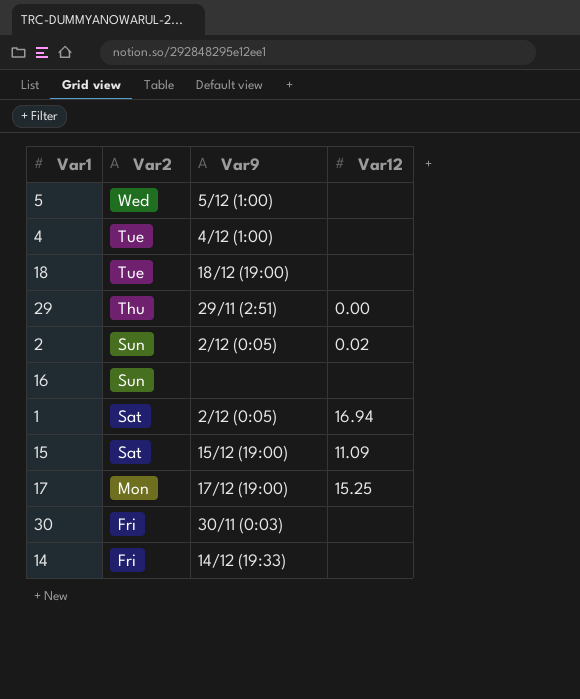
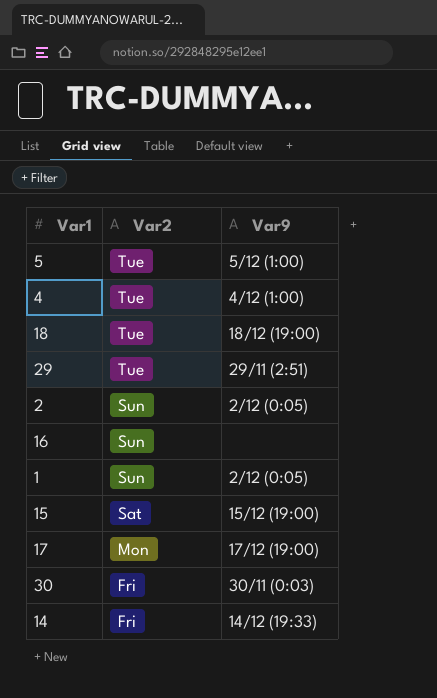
column Var12 | position: 4 -> none
5 | Var2: Wed -> Tue
29 | Var2: Thu -> Tue
1 | Var2: Sat -> Sun

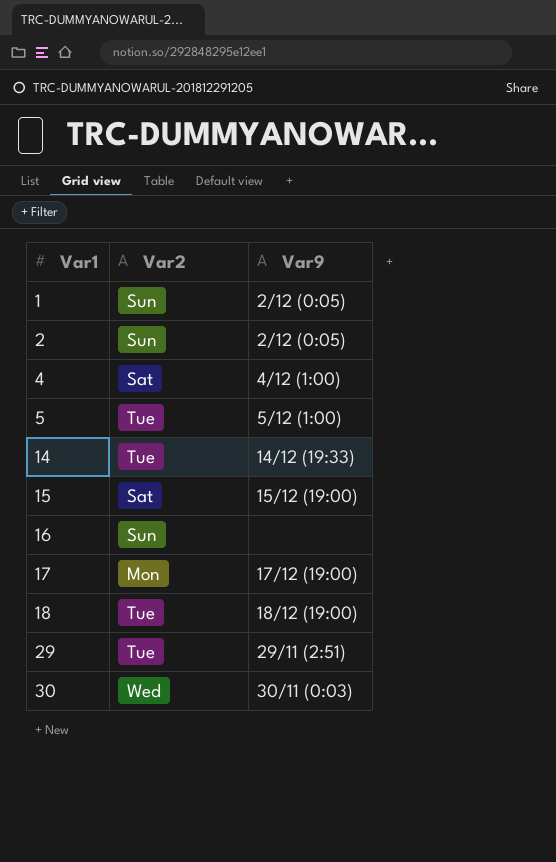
row order: Var2 descending -> Var1 ascending
4 | Var2: Tue -> Sat
14 | Var2: Fri -> Tue
30 | Var2: Fri -> Wed

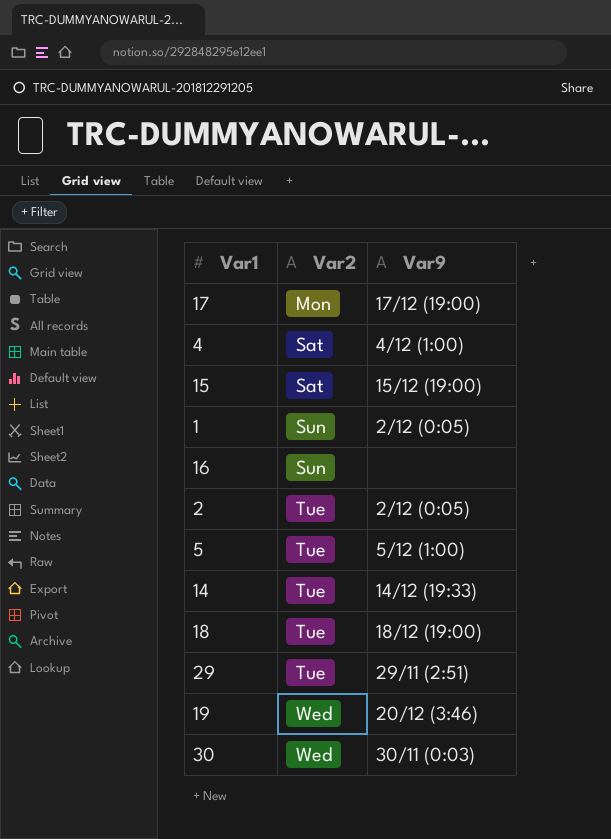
row order: Var1 ascending -> Var2 ascending
2 | Var2: Sun -> Tue
row 19: none -> Wed | 20/12 (3:46)

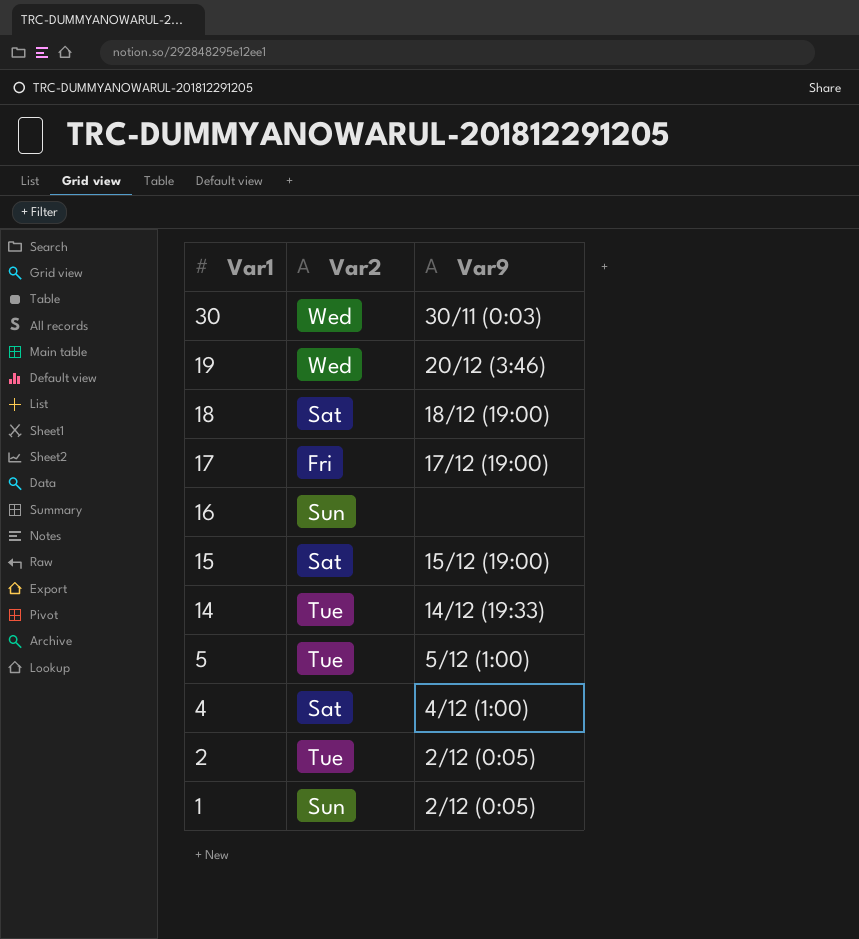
row order: Var2 ascending -> Var1 descending
row 29: Tue | 29/11 (2:51) -> none
18 | Var2: Tue -> Sat
17 | Var2: Mon -> Fri

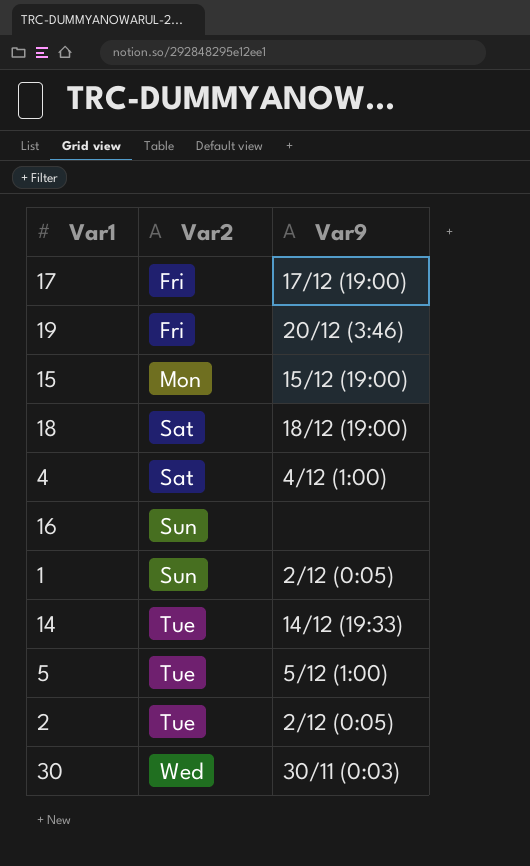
row order: Var1 descending -> Var2 ascending
19 | Var2: Wed -> Fri
15 | Var2: Sat -> Mon

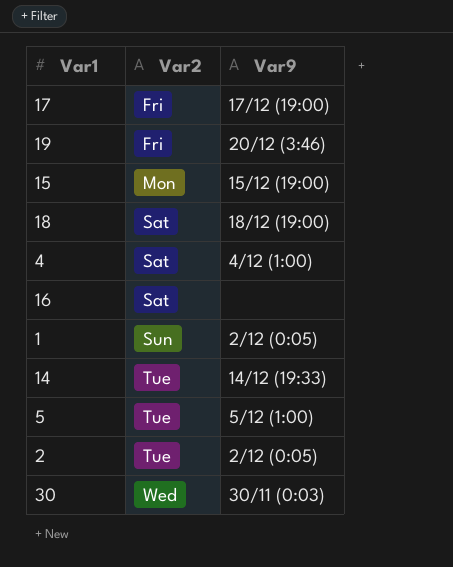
16 | Var2: Sun -> Sat

